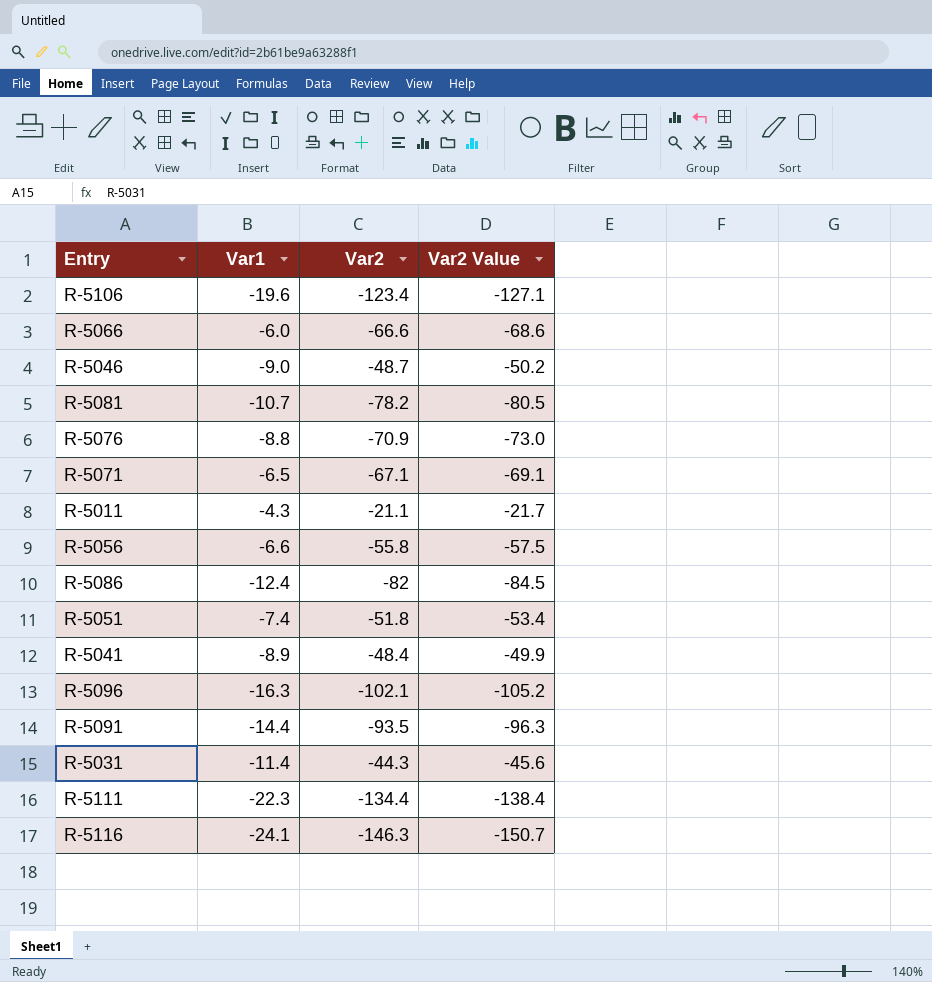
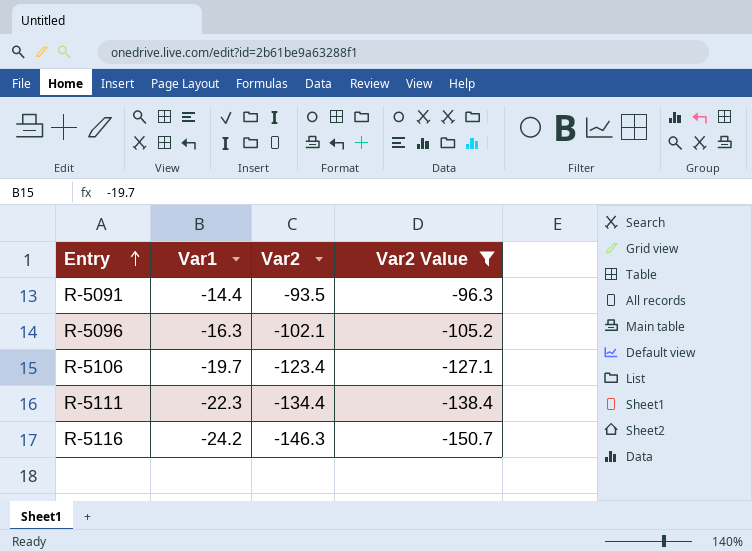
filter: none -> Var2 Value <= -96.3
row order: none -> Entry ascending
R-5106 | Var1: -19.6 -> -19.7
R-5116 | Var1: -24.1 -> -24.2

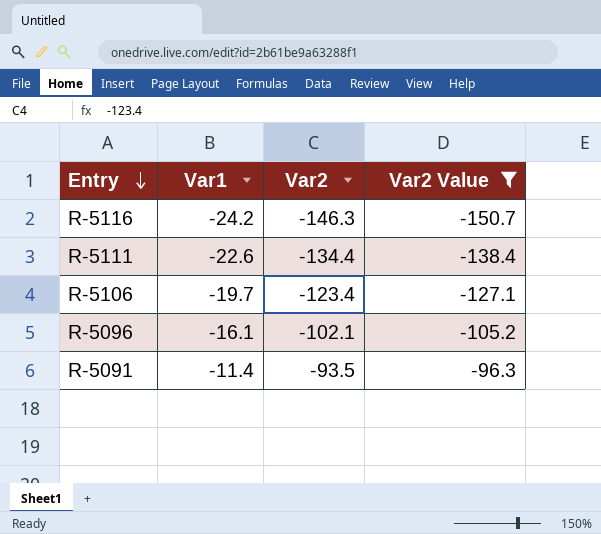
row order: Entry ascending -> Entry descending
R-5111 | Var1: -22.3 -> -22.6
R-5096 | Var1: -16.3 -> -16.1
R-5091 | Var1: -14.4 -> -11.4

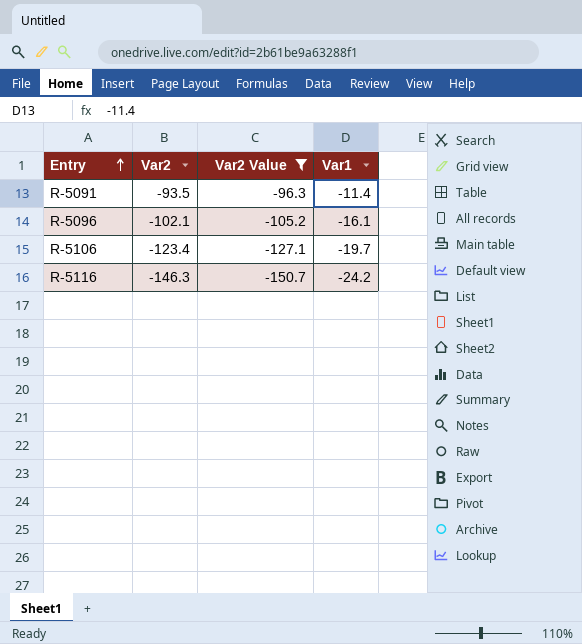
row order: Entry descending -> Entry ascending
column Var1 | position: 2 -> 4
row R-5111: -22.6 | -134.4 | -138.4 -> none

